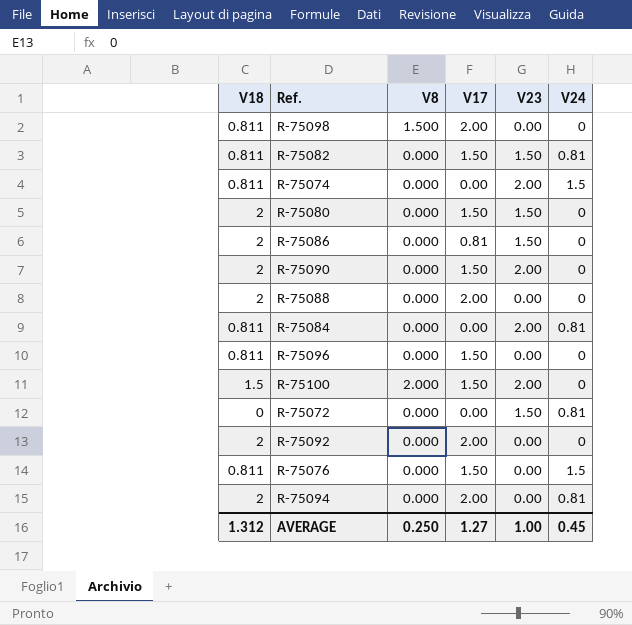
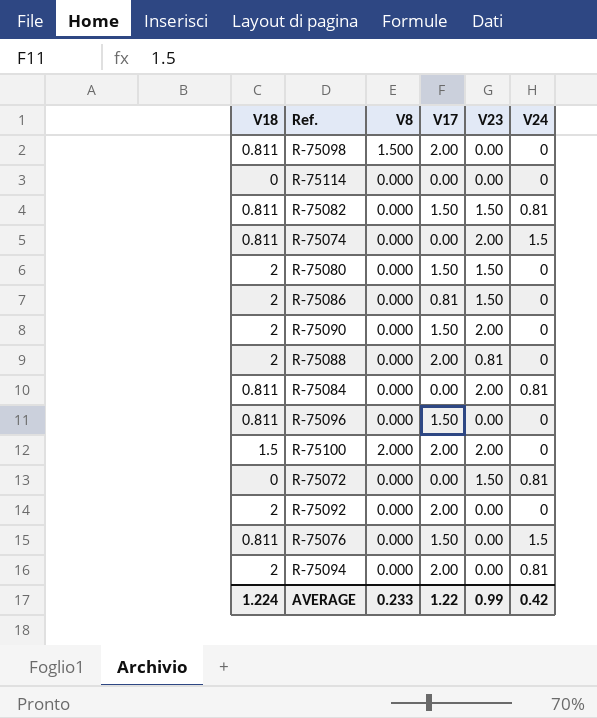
row R-75114: none -> 0 | 0.000 | 0.00 | 0.00 | 0
R-75088 | V23: 0.00 -> 0.81
R-75100 | V17: 1.50 -> 2.00
AVERAGE | V18: 1.312 -> 1.224
AVERAGE | V8: 0.250 -> 0.233
AVERAGE | V17: 1.27 -> 1.22
AVERAGE | V23: 1.00 -> 0.99
AVERAGE | V24: 0.45 -> 0.42

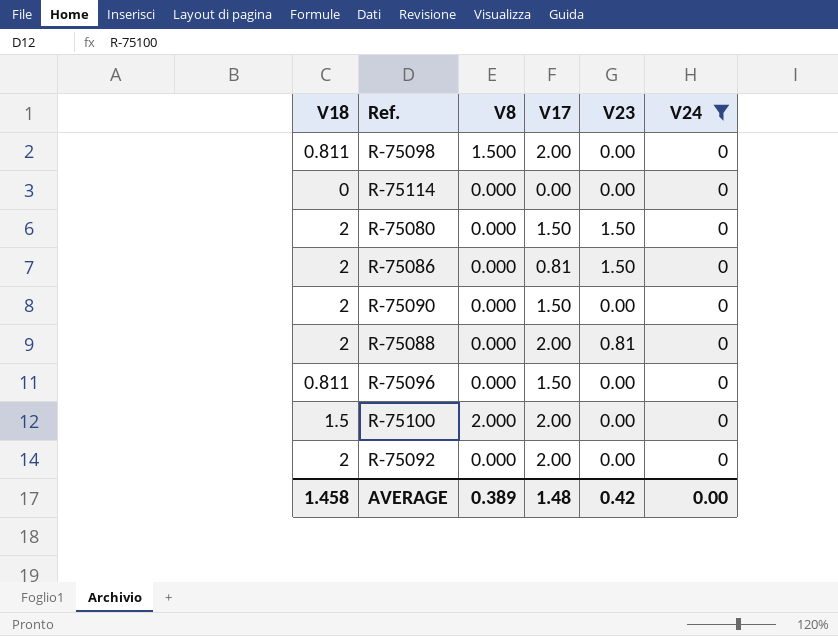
filter: none -> V24 = 0
R-75090 | V23: 2.00 -> 0.00
R-75100 | V23: 2.00 -> 0.00
AVERAGE | V18: 1.224 -> 1.458
AVERAGE | V8: 0.233 -> 0.389
AVERAGE | V17: 1.22 -> 1.48
AVERAGE | V23: 0.99 -> 0.42
AVERAGE | V24: 0.42 -> 0.00

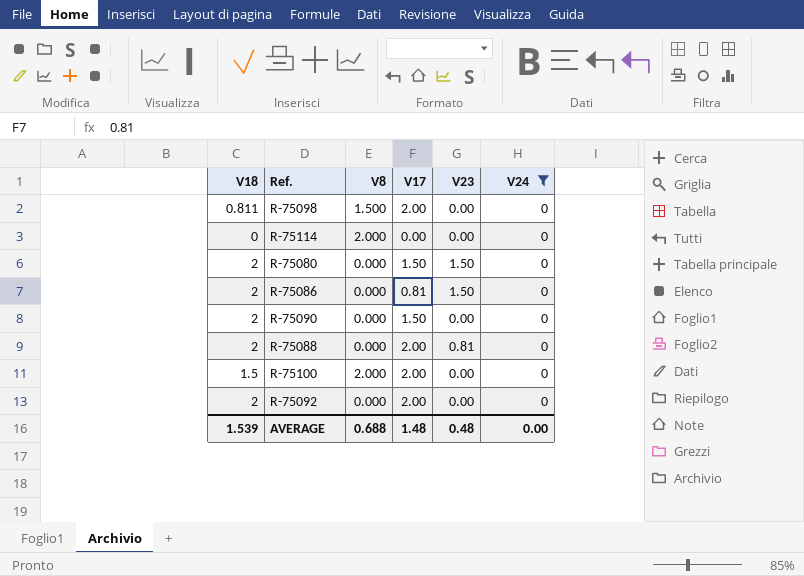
row R-75096: 0.811 | 0.000 | 1.50 | 0.00 | 0 -> none
R-75114 | V8: 0.000 -> 2.000
AVERAGE | V18: 1.458 -> 1.539
AVERAGE | V8: 0.389 -> 0.688
AVERAGE | V23: 0.42 -> 0.48

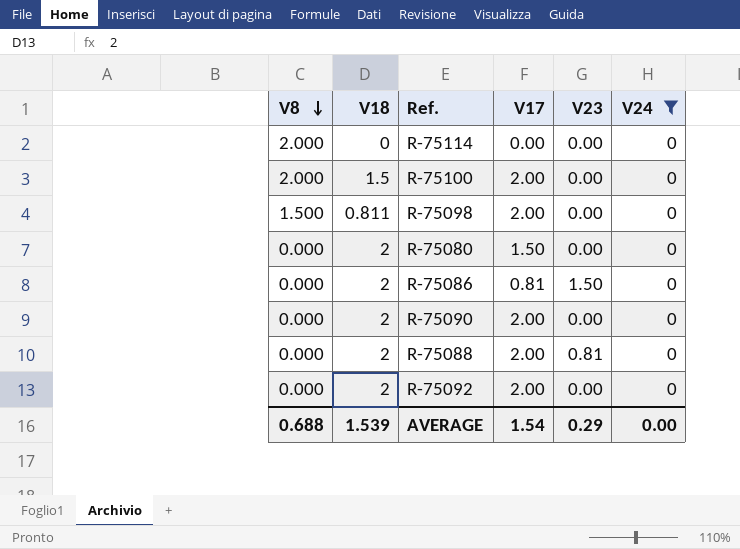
row order: none -> V8 descending
column V8 | position: 3 -> 1
R-75080 | V23: 1.50 -> 0.00
R-75090 | V17: 1.50 -> 2.00
AVERAGE | V17: 1.48 -> 1.54
AVERAGE | V23: 0.48 -> 0.29

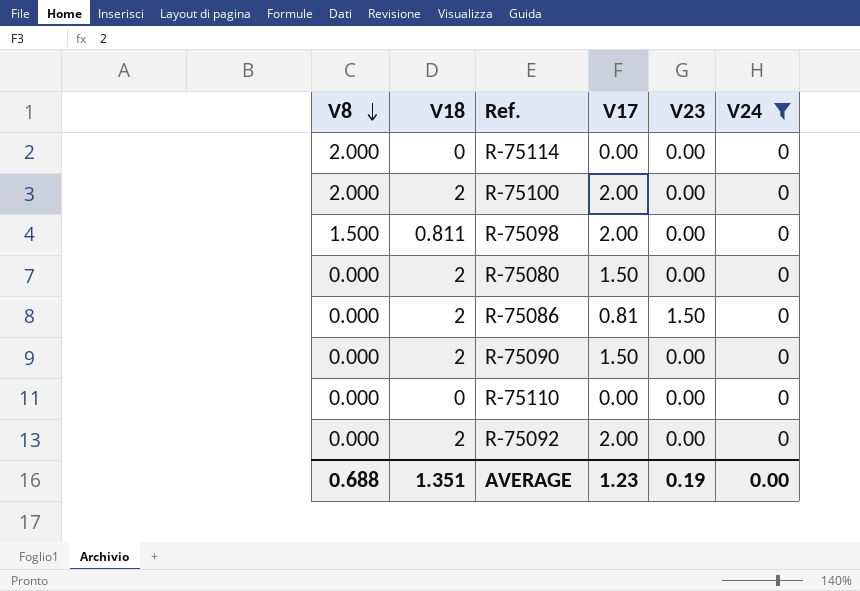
row R-75088: 0.000 | 2 | 2.00 | 0.81 | 0 -> none
R-75100 | V18: 1.5 -> 2
R-75090 | V17: 2.00 -> 1.50
row R-75110: none -> 0.000 | 0 | 0.00 | 0.00 | 0
AVERAGE | V18: 1.539 -> 1.351
AVERAGE | V17: 1.54 -> 1.23
AVERAGE | V23: 0.29 -> 0.19

